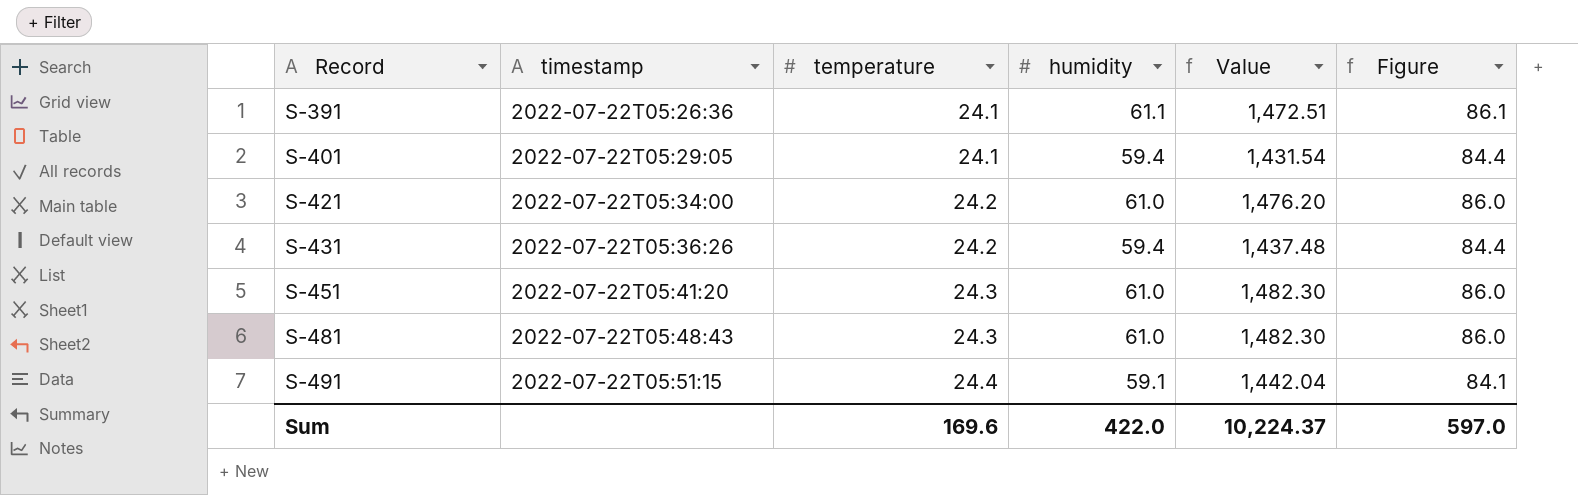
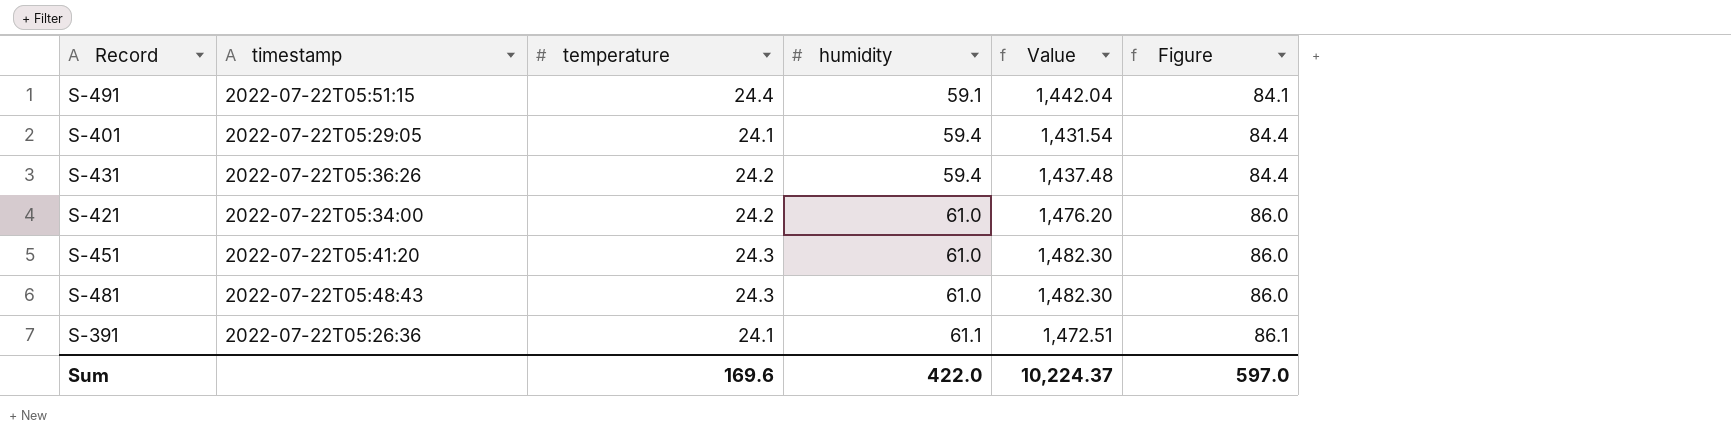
row order: Record ascending -> humidity ascending

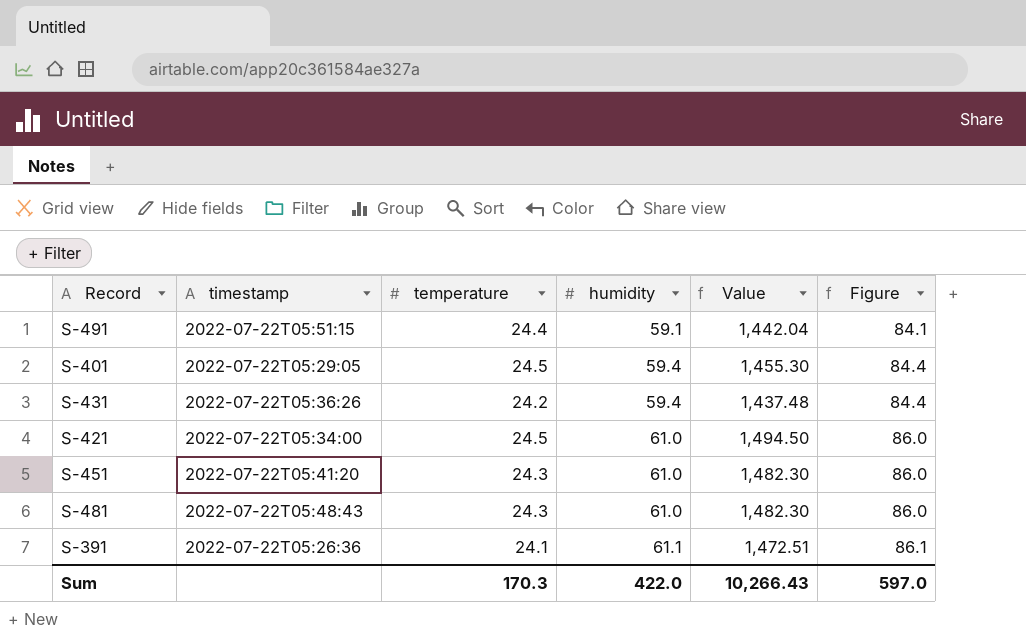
S-401 | temperature: 24.1 -> 24.5
S-401 | Value: 1,431.54 -> 1,455.30
S-421 | temperature: 24.2 -> 24.5
S-421 | Value: 1,476.20 -> 1,494.50
Sum | temperature: 169.6 -> 170.3
Sum | Value: 10,224.37 -> 10,266.43

